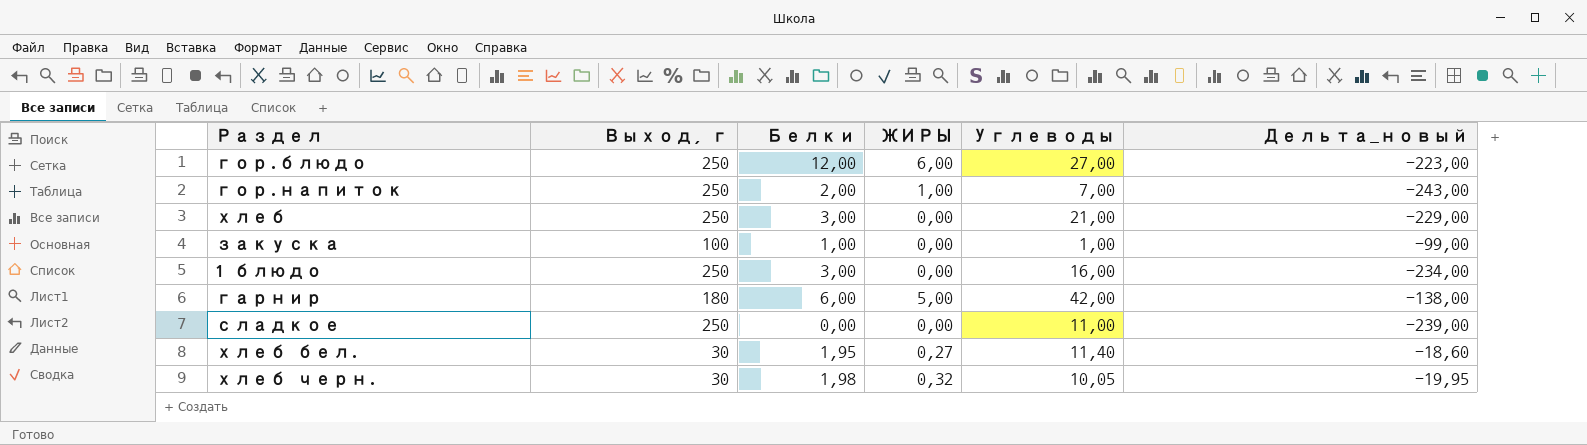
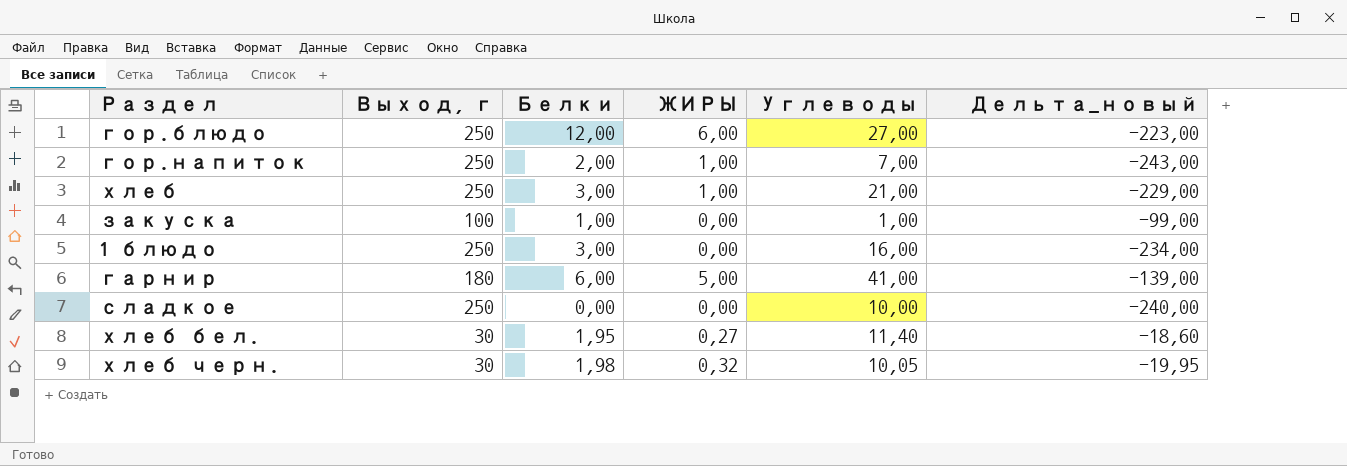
хлеб | ЖИРЫ: 0,00 -> 1,00
гарнир | Углеводы: 42,00 -> 41,00
гарнир | Дельта_новый: -138,00 -> -139,00
сладкое | Углеводы: 11,00 -> 10,00
сладкое | Дельта_новый: -239,00 -> -240,00

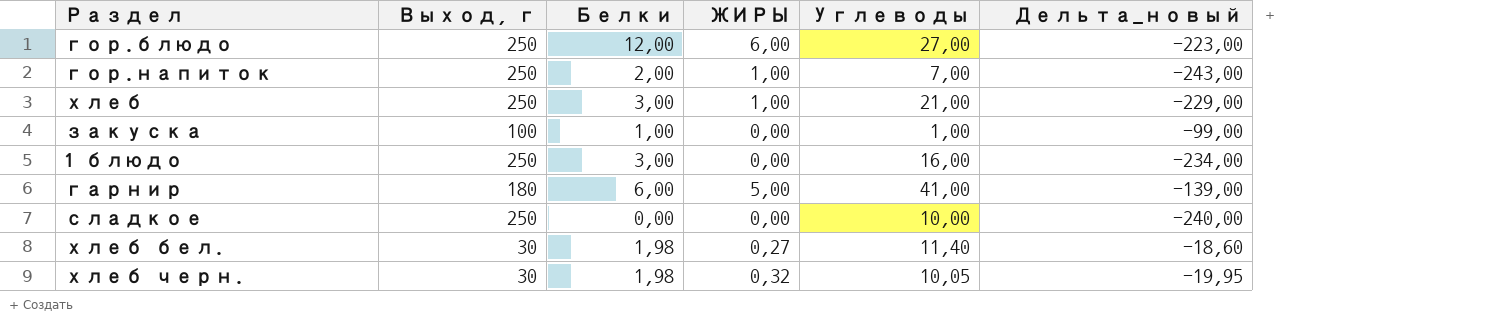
хлеб бел. | Белки: 1,95 -> 1,98

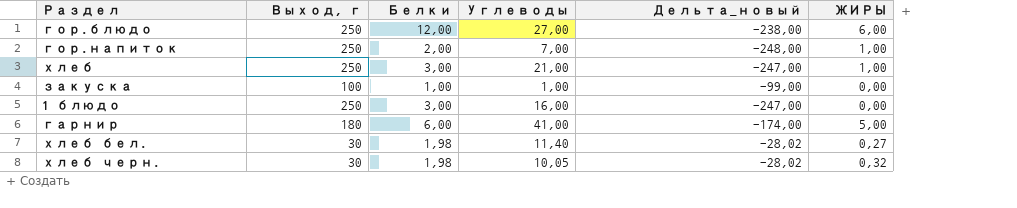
column Дельта_новый | formula: [Углеводы] - [Выход, г] -> [Белки] - [Выход, г]
column ЖИРЫ | position: 4 -> 6
row сладкое: 250 | 0,00 | 0,00 | 10,00 | -240,00 -> none

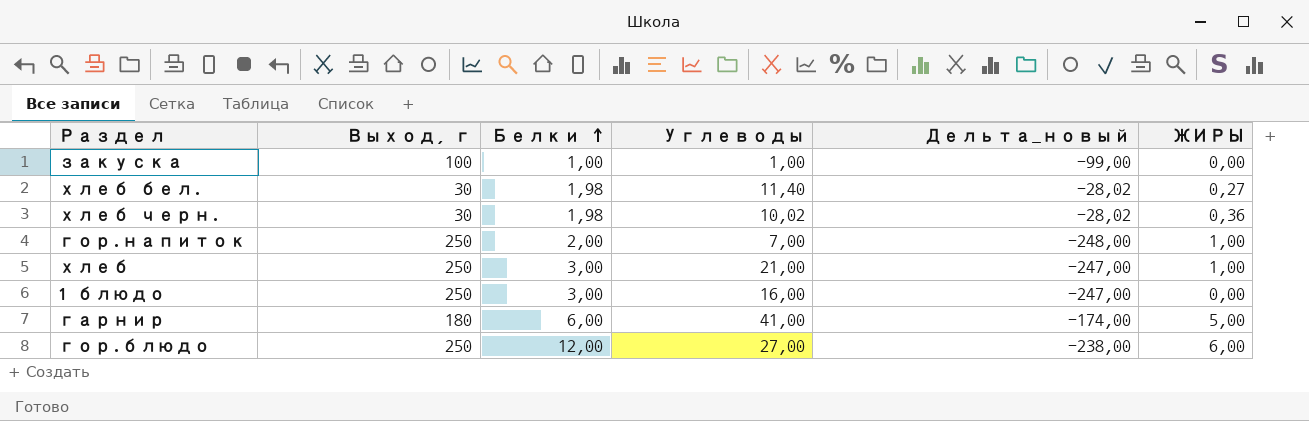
row order: none -> Белки ascending
хлеб черн. | Углеводы: 10,05 -> 10,02
хлеб черн. | ЖИРЫ: 0,32 -> 0,36

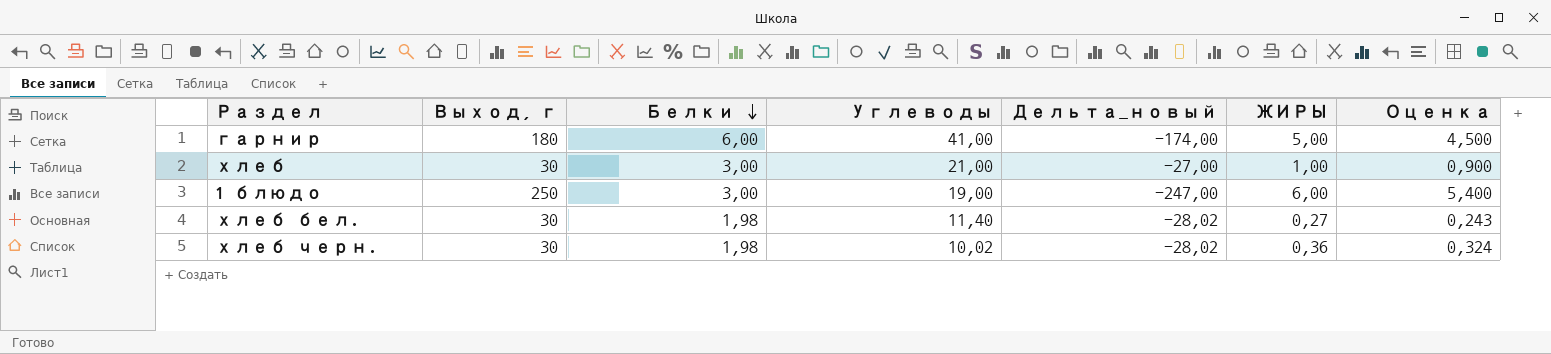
row order: Белки ascending -> Белки descending
column Оценка | formula: none -> [ЖИРЫ] * 0,9
row закуска: 100 | 1,00 | 1,00 | -99,00 | 0,00 -> none
row гор.напиток: 250 | 2,00 | 7,00 | -248,00 | 1,00 -> none
row гор.блюдо: 250 | 12,00 | 27,00 | -238,00 | 6,00 -> none
хлеб | Выход, г: 250 -> 30
хлеб | Дельта_новый: -247,00 -> -27,00
1 блюдо | Углеводы: 16,00 -> 19,00
1 блюдо | ЖИРЫ: 0,00 -> 6,00

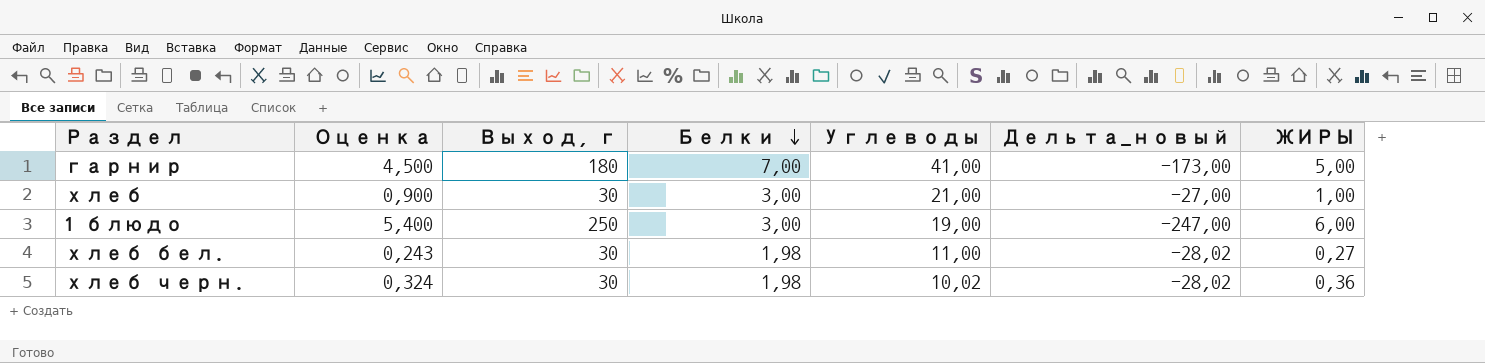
column Оценка | position: 7 -> 2
гарнир | Белки: 6,00 -> 7,00
гарнир | Дельта_новый: -174,00 -> -173,00
хлеб бел. | Углеводы: 11,40 -> 11,00

